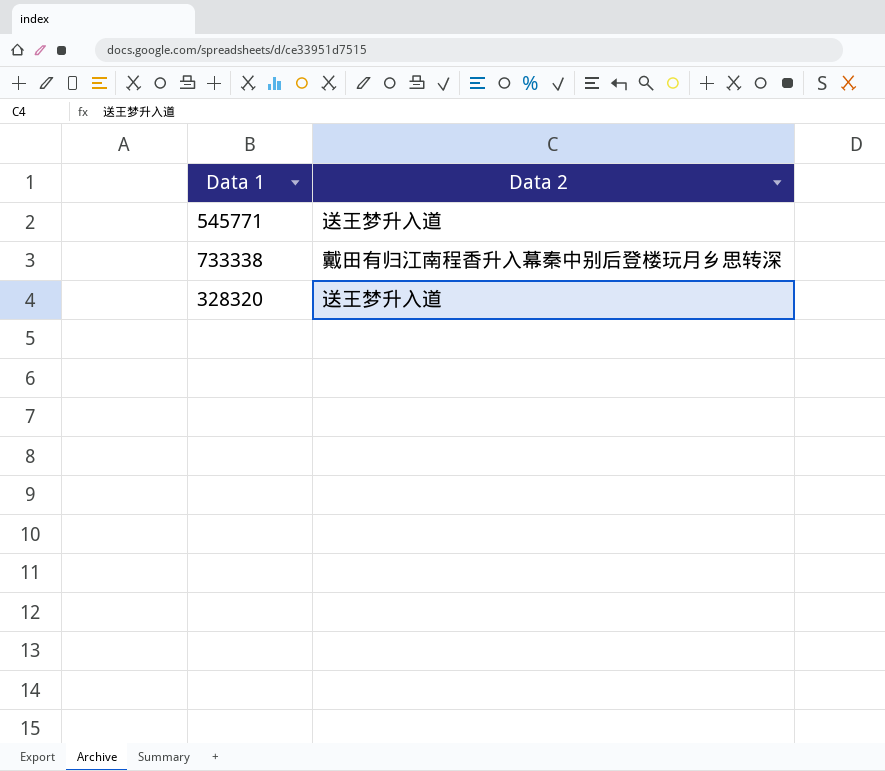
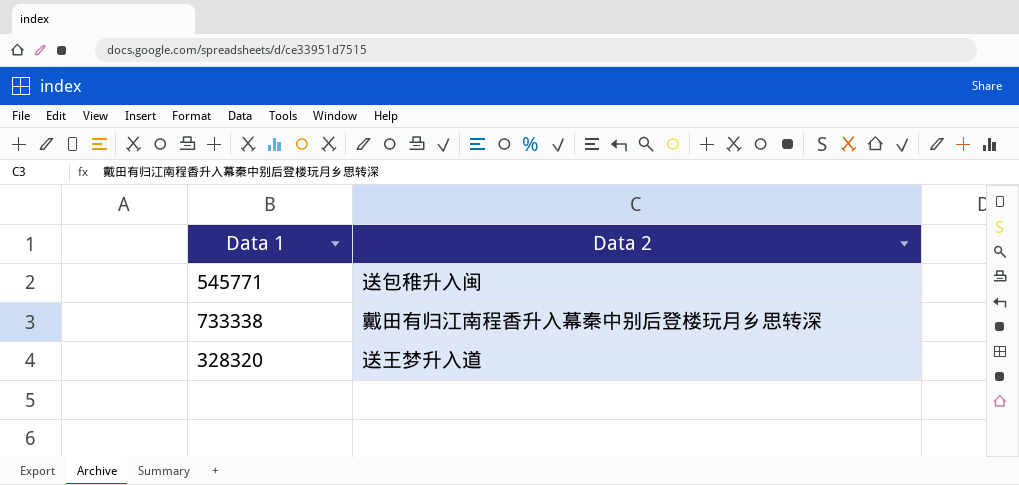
545771 | Data 2: 送王梦升入道 -> 送包稚升入闽

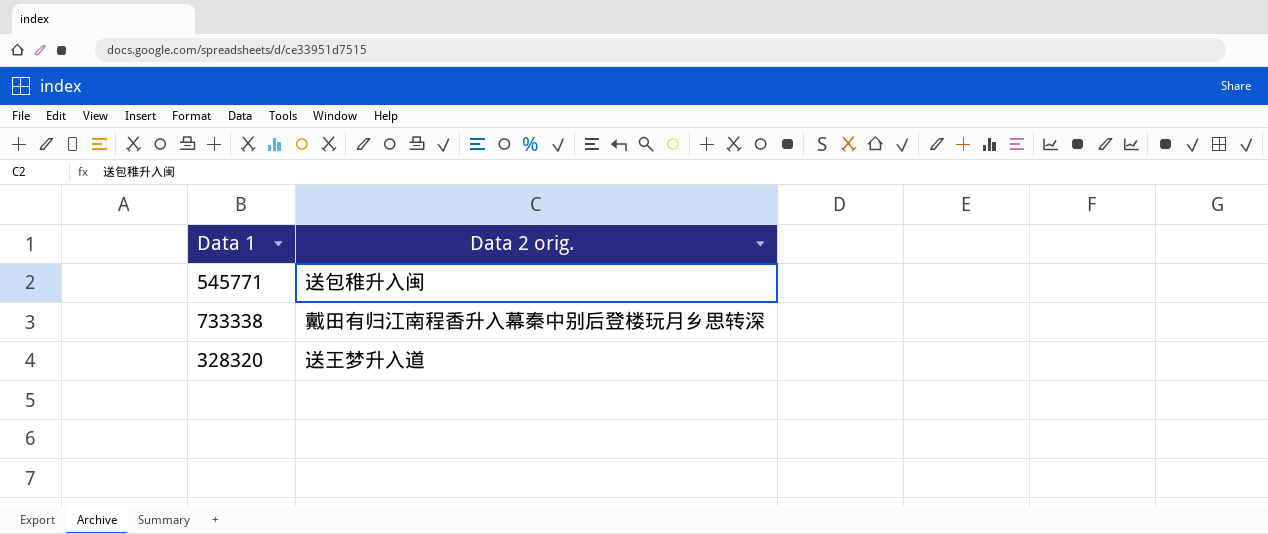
column name: Data 2 -> Data 2 orig.

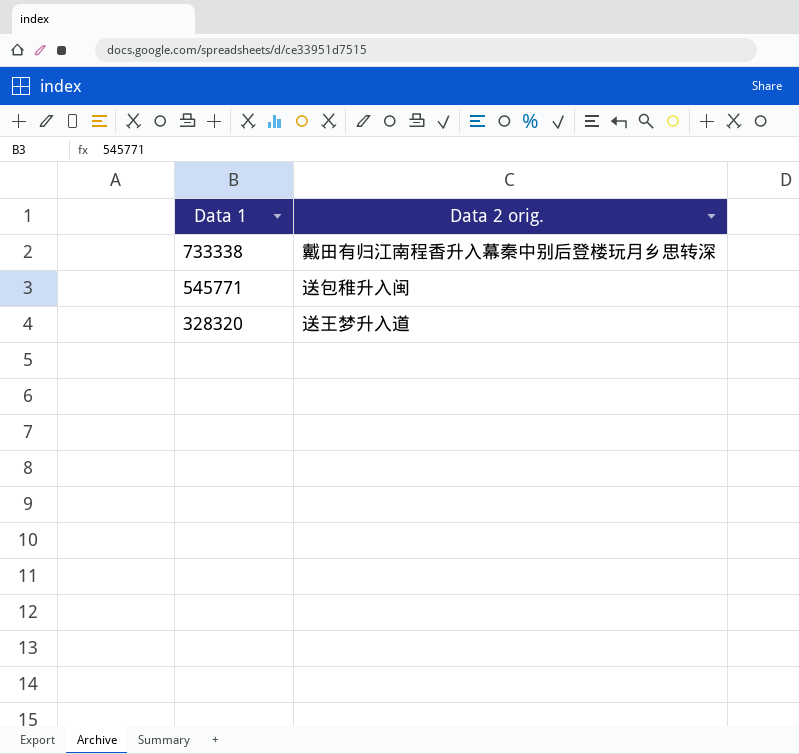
row order: none -> Data 1 descending

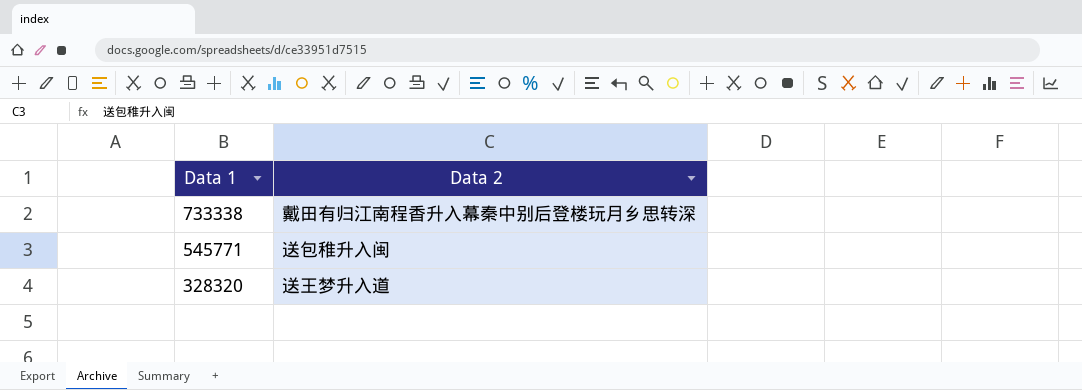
column name: Data 2 orig. -> Data 2

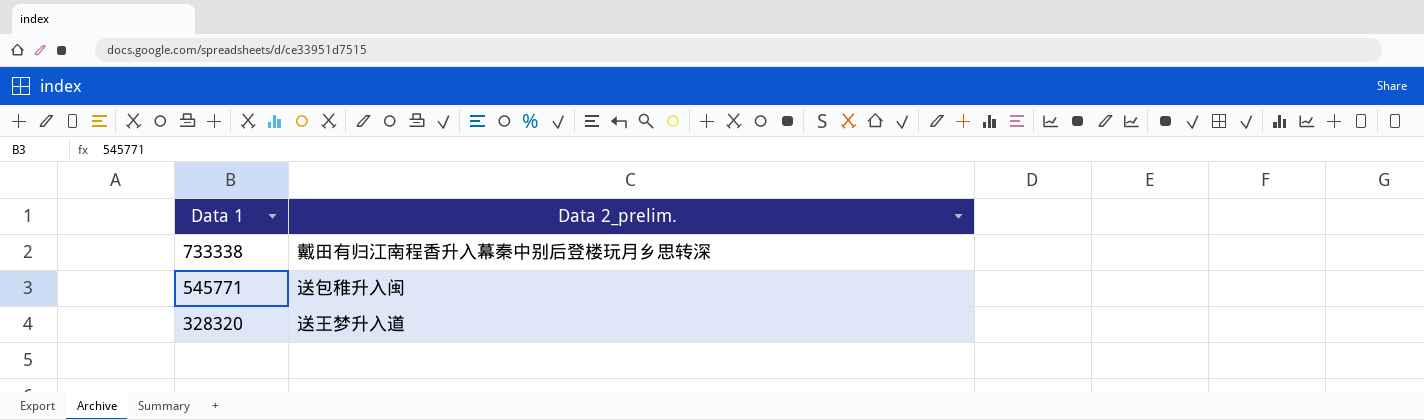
column name: Data 2 -> Data 2_prelim.

